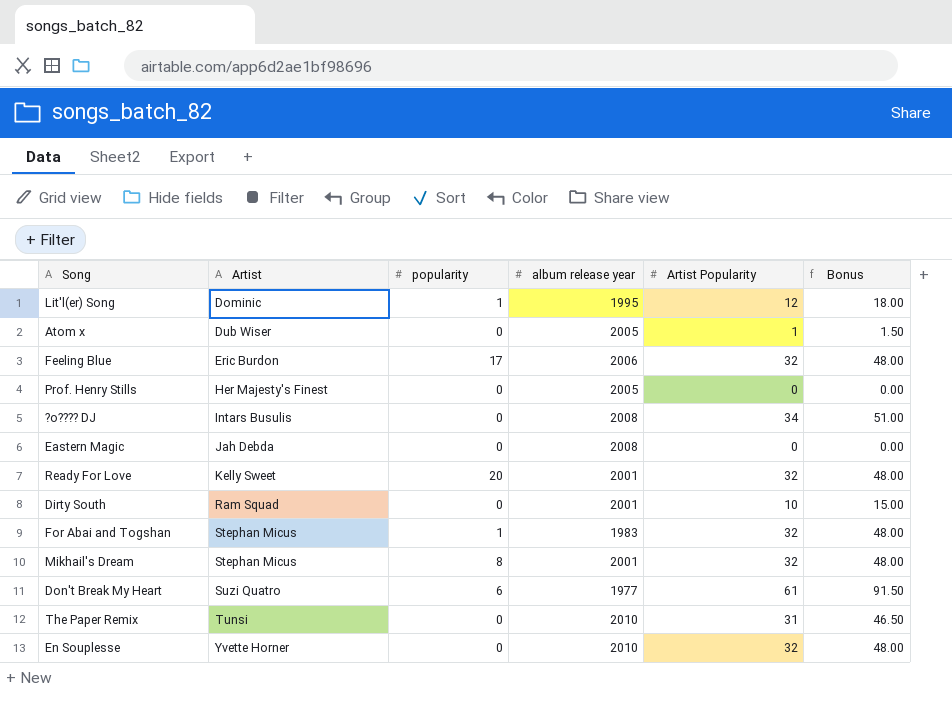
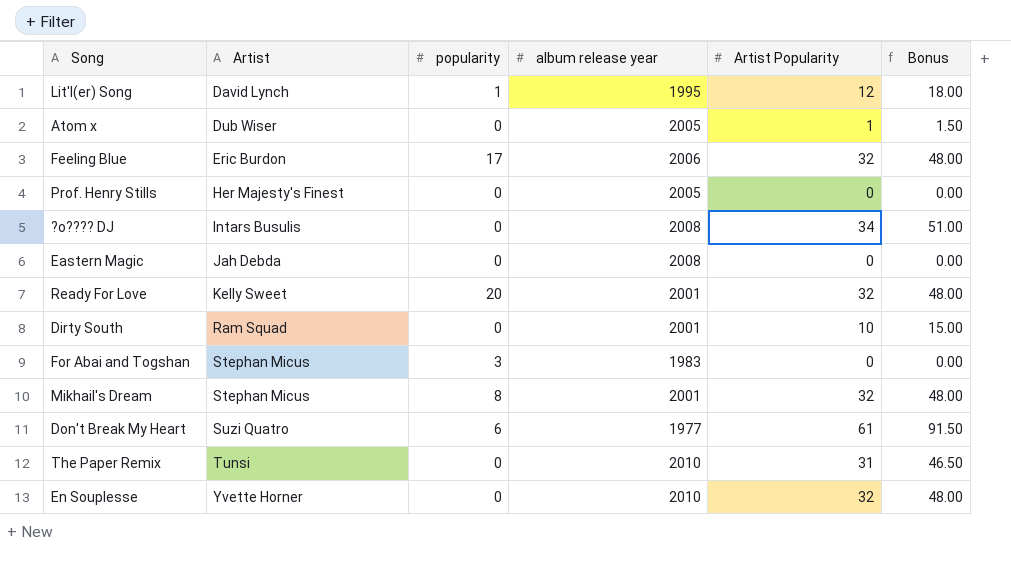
Lit'l(er) Song | Artist: Dominic -> David Lynch
For Abai and Togshan | popularity: 1 -> 3
For Abai and Togshan | Artist Popularity: 32 -> 0
For Abai and Togshan | Bonus: 48.00 -> 0.00

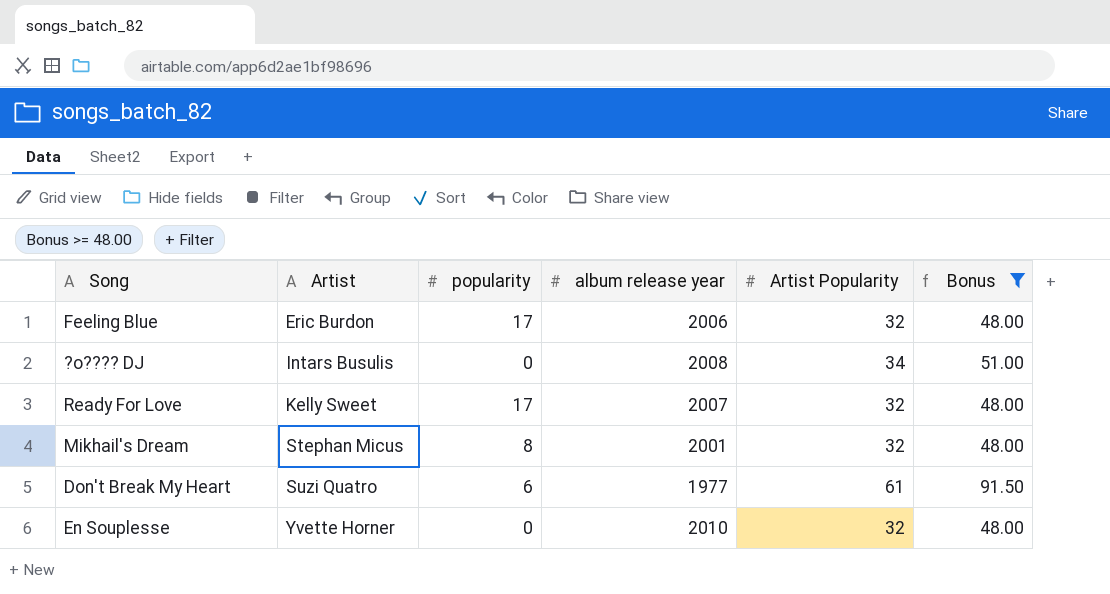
filter: none -> Bonus >= 48.00
Ready For Love | popularity: 20 -> 17
Ready For Love | album release year: 2001 -> 2007

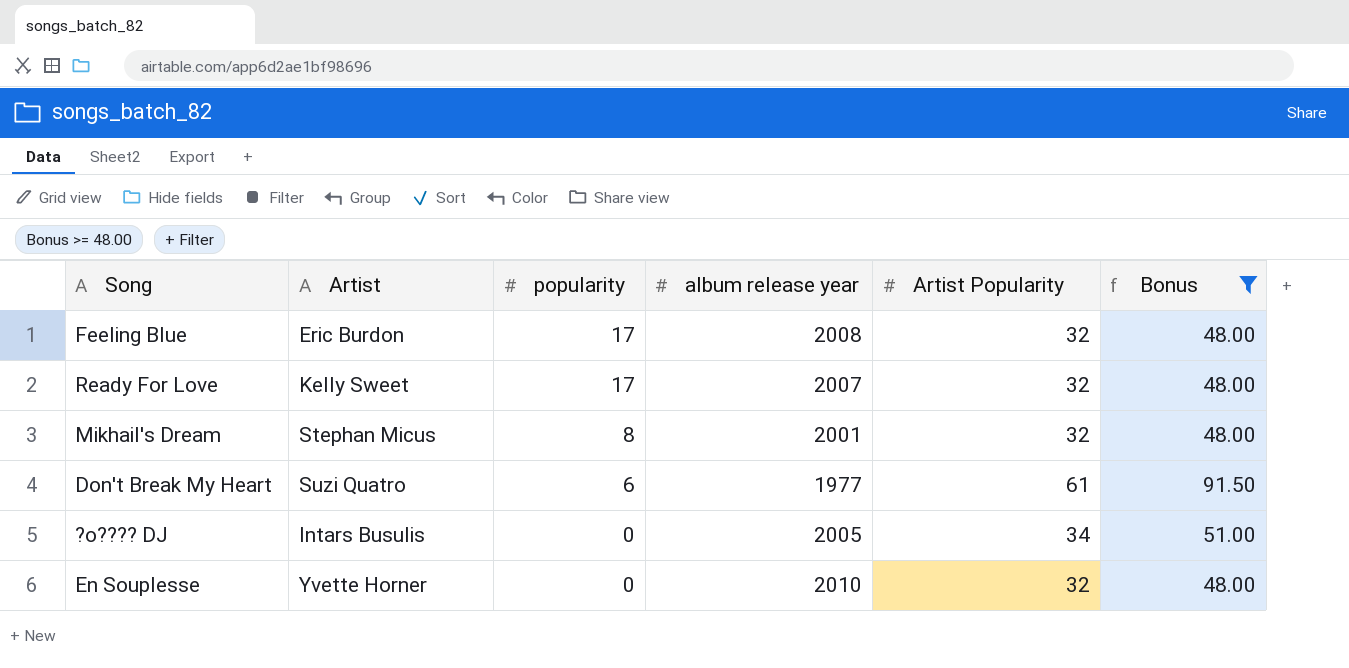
row order: Artist ascending -> popularity descending
Feeling Blue | album release year: 2006 -> 2008
?o???? DJ | album release year: 2008 -> 2005

